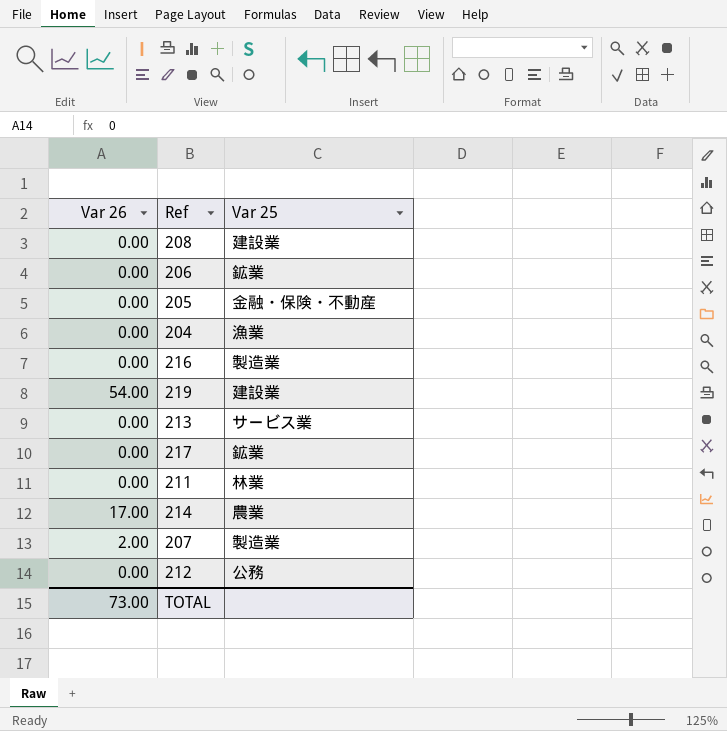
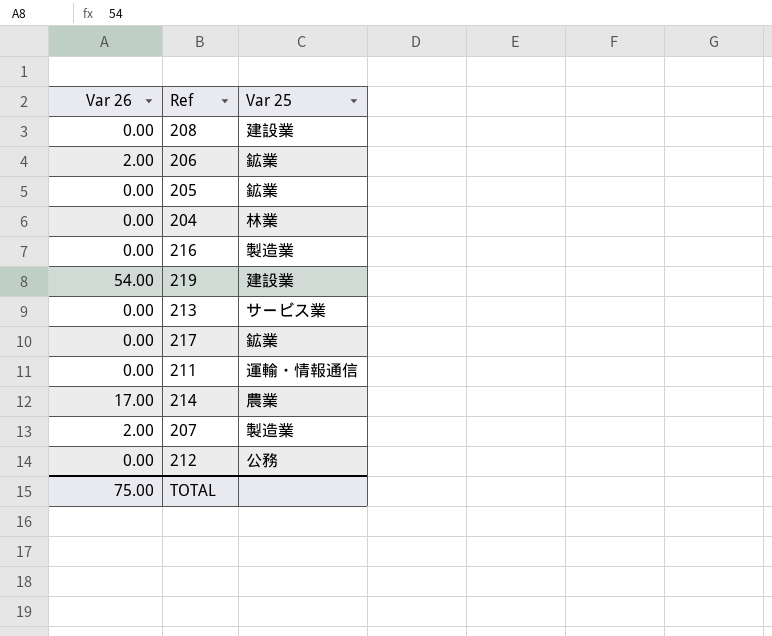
206 | Var 26: 0.00 -> 2.00
205 | Var 25: 金融・保険・不動産 -> 鉱業
204 | Var 25: 漁業 -> 林業
211 | Var 25: 林業 -> 運輸・情報通信
TOTAL | Var 26: 73.00 -> 75.00

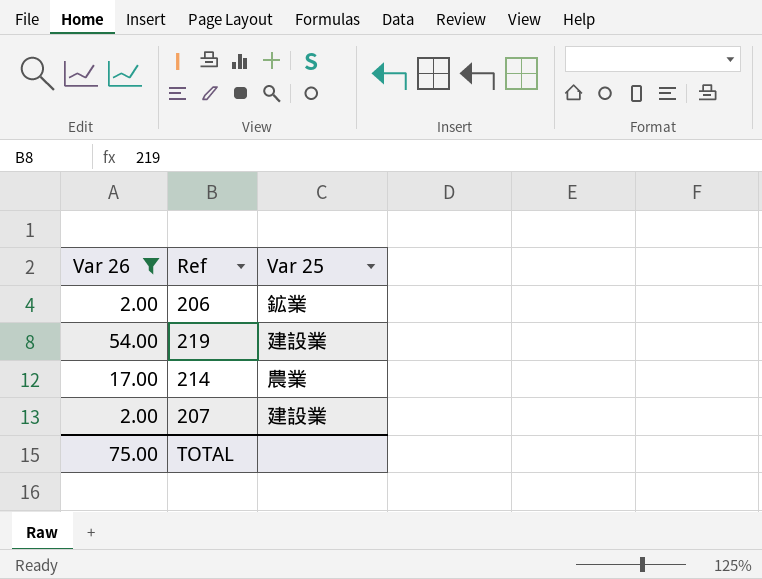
filter: none -> Var 26 != 0.00
207 | Var 25: 製造業 -> 建設業

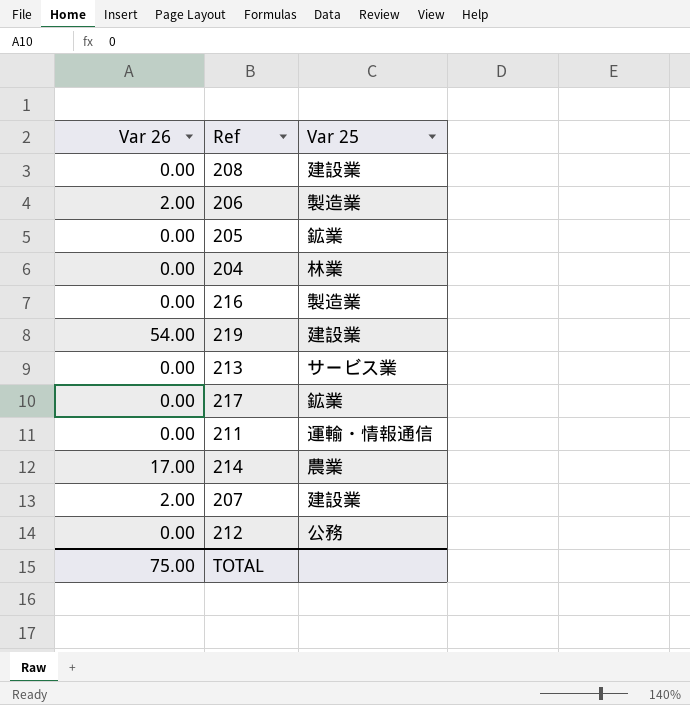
filter: Var 26 != 0.00 -> none
206 | Var 25: 鉱業 -> 製造業

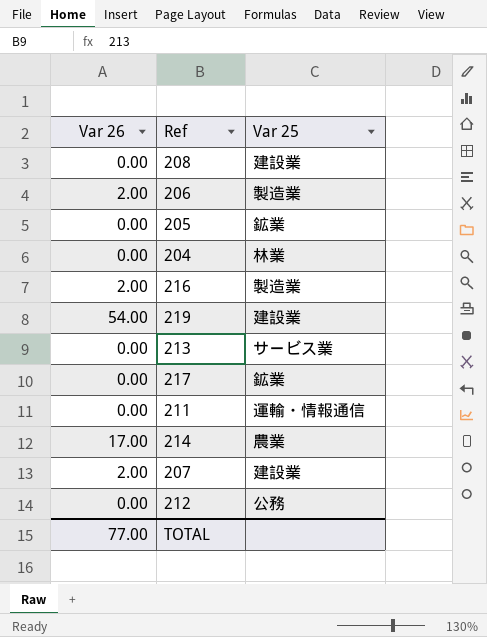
216 | Var 26: 0.00 -> 2.00
TOTAL | Var 26: 75.00 -> 77.00

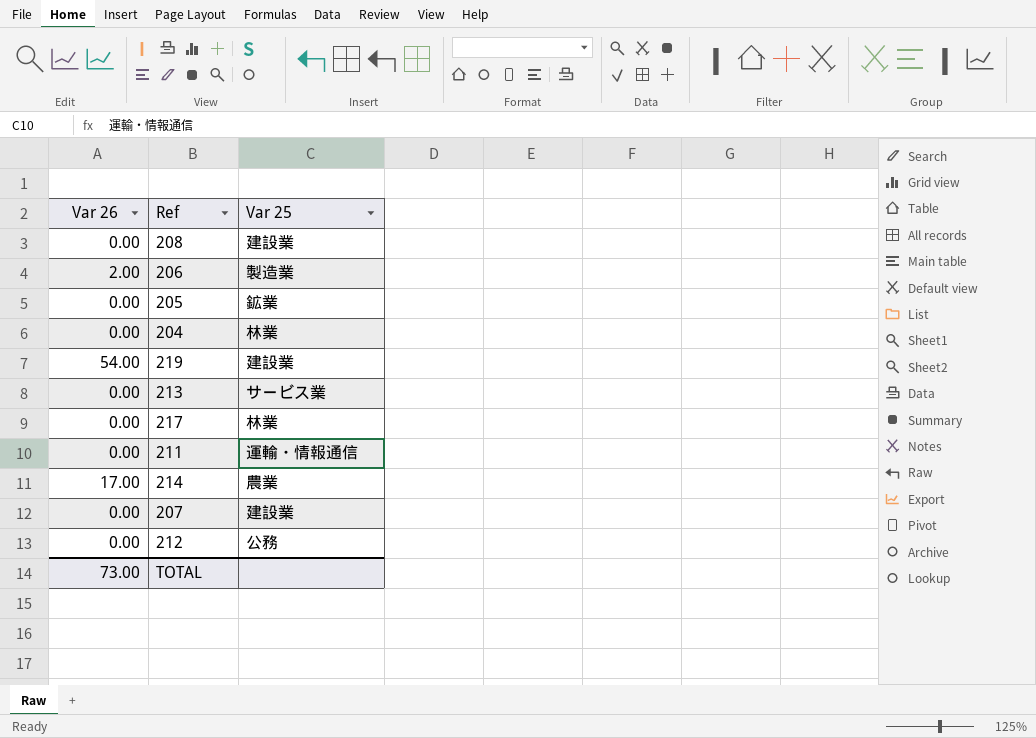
row 216: 2.00 | 製造業 -> none
217 | Var 25: 鉱業 -> 林業
207 | Var 26: 2.00 -> 0.00
TOTAL | Var 26: 77.00 -> 73.00

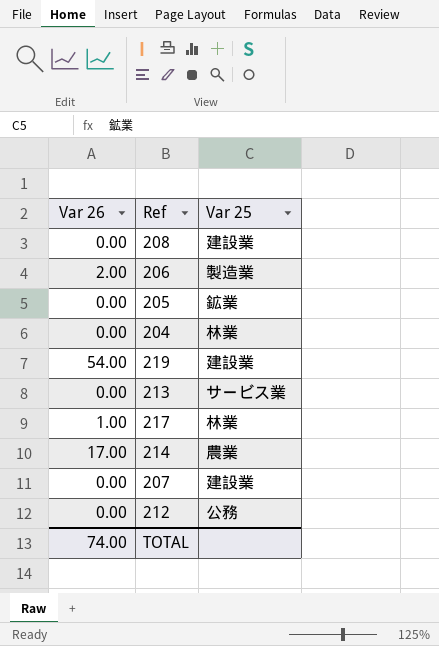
row 211: 0.00 | 運輸・情報通信 -> none
217 | Var 26: 0.00 -> 1.00
TOTAL | Var 26: 73.00 -> 74.00

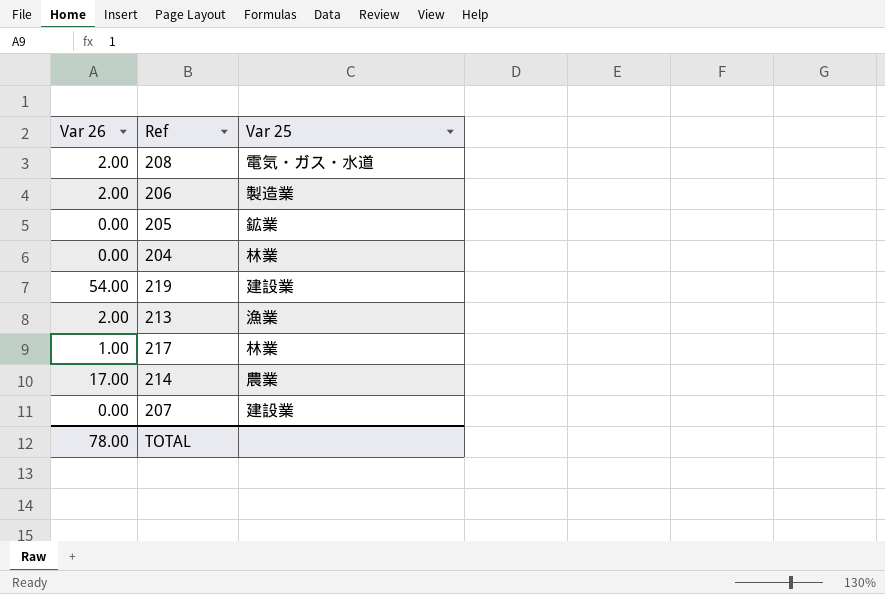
row 212: 0.00 | 公務 -> none
208 | Var 26: 0.00 -> 2.00
208 | Var 25: 建設業 -> 電気・ガス・水道
213 | Var 26: 0.00 -> 2.00
213 | Var 25: サービス業 -> 漁業
TOTAL | Var 26: 74.00 -> 78.00

